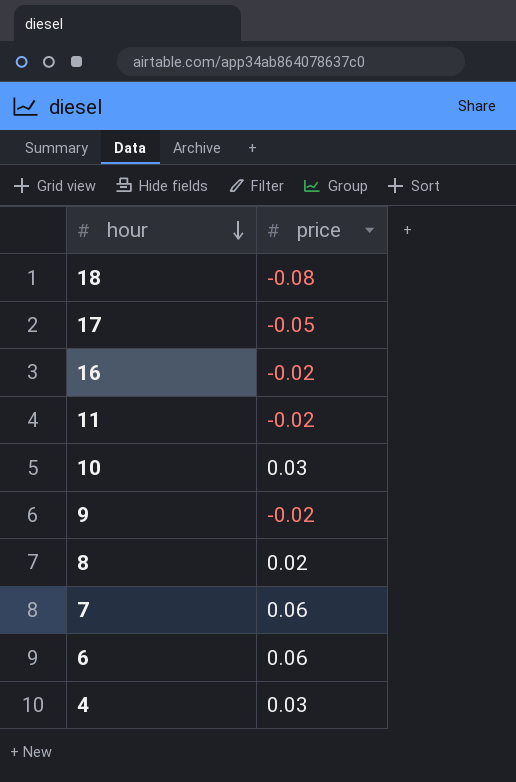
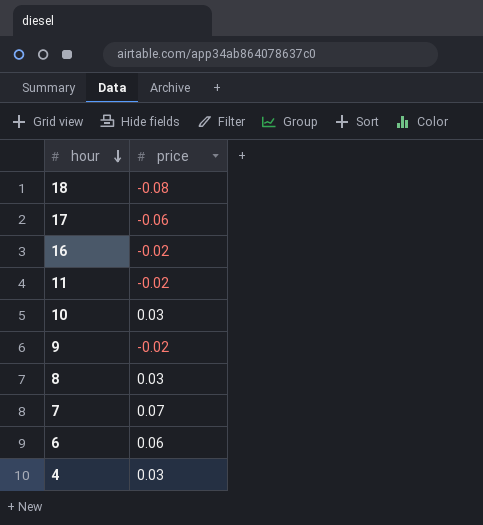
17 | price: -0.05 -> -0.06
8 | price: 0.02 -> 0.03
7 | price: 0.06 -> 0.07

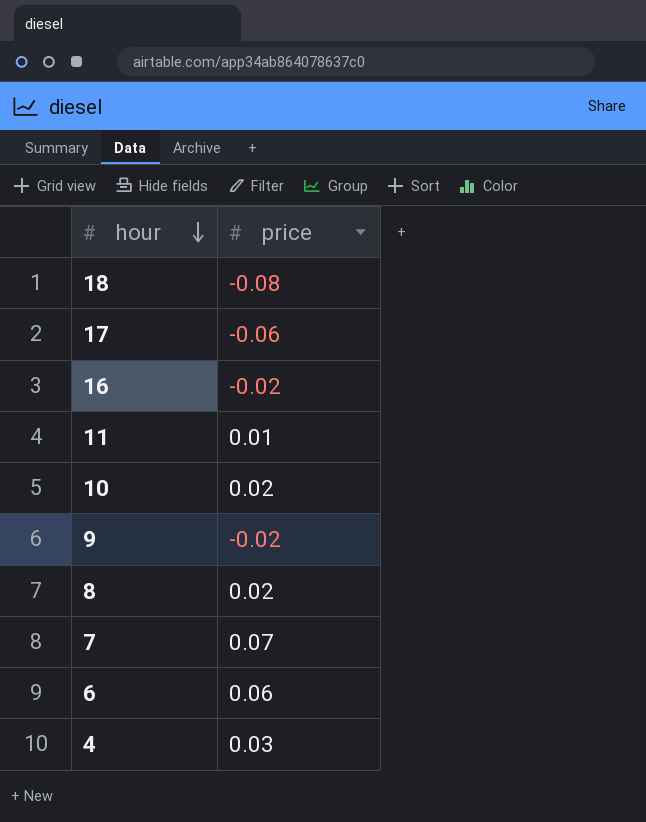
11 | price: -0.02 -> 0.01
10 | price: 0.03 -> 0.02
8 | price: 0.03 -> 0.02

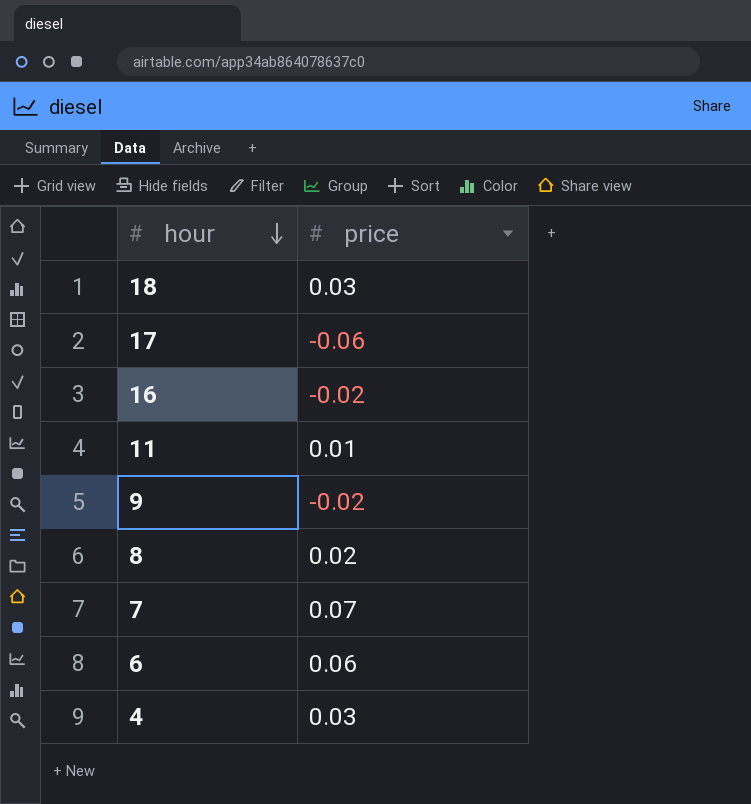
row 10: 0.02 -> none
18 | price: -0.08 -> 0.03

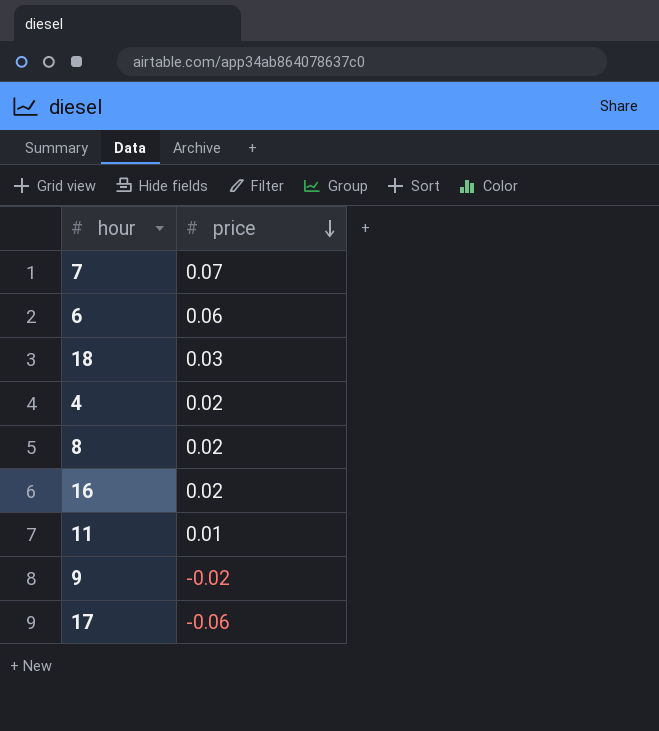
row order: hour descending -> price descending
4 | price: 0.03 -> 0.02
16 | price: -0.02 -> 0.02

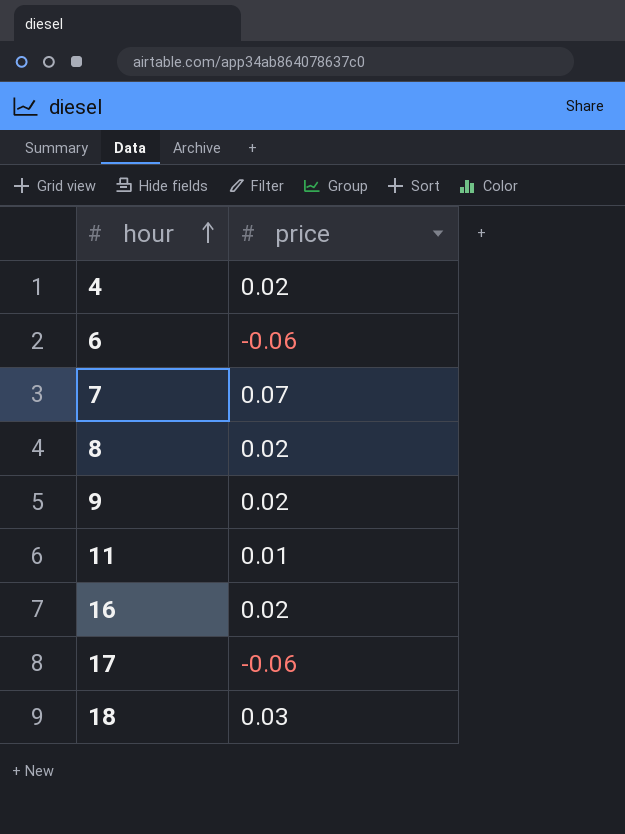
row order: price descending -> hour ascending
6 | price: 0.06 -> -0.06
9 | price: -0.02 -> 0.02

